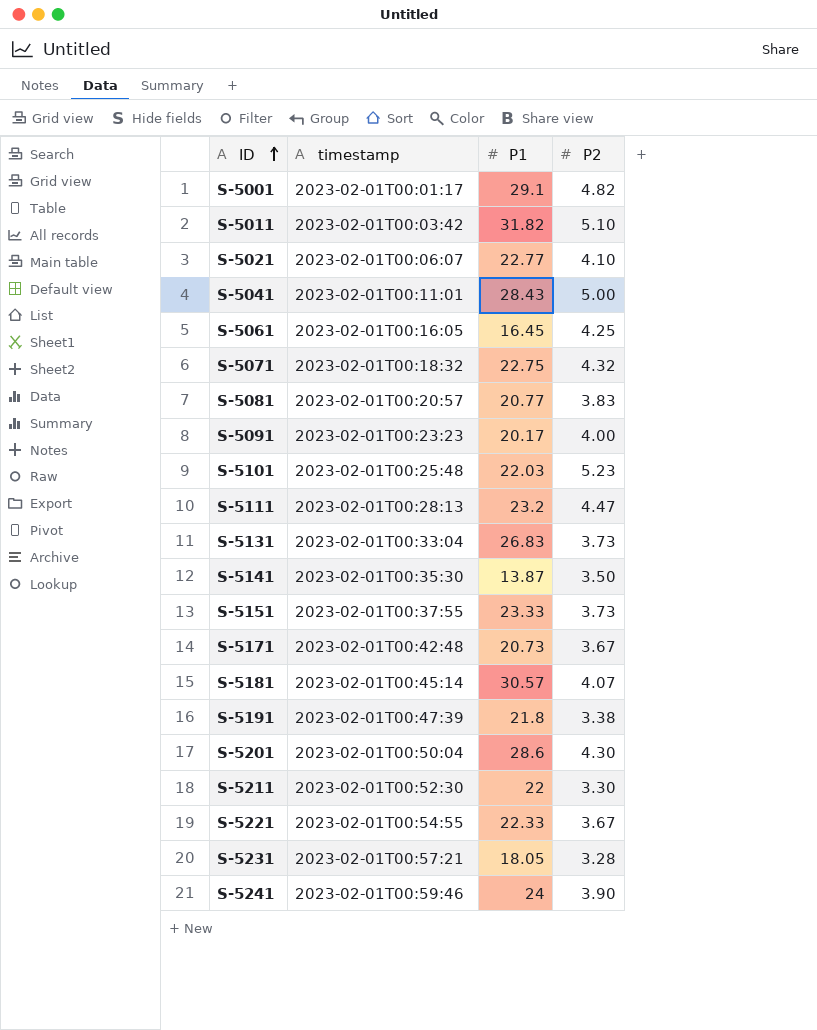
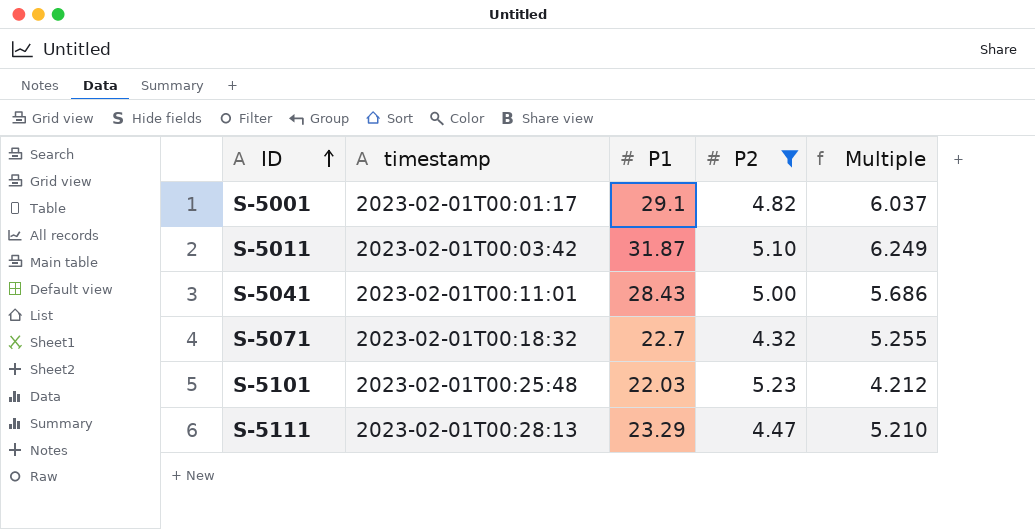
filter: none -> P2 >= 4.32
column Multiple | formula: none -> [P1] / [P2]
S-5011 | P1: 31.82 -> 31.87
S-5071 | P1: 22.75 -> 22.7
S-5111 | P1: 23.2 -> 23.29

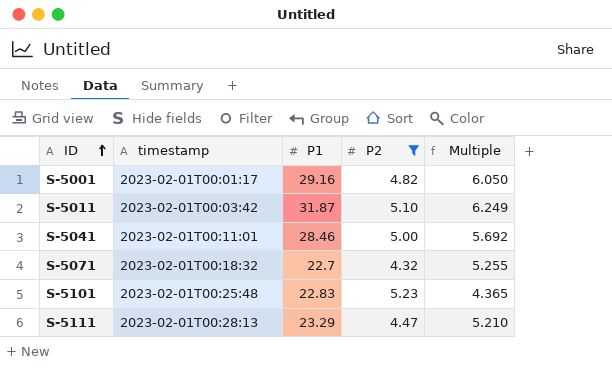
S-5001 | P1: 29.1 -> 29.16
S-5001 | Multiple: 6.037 -> 6.050
S-5041 | P1: 28.43 -> 28.46
S-5041 | Multiple: 5.686 -> 5.692
S-5101 | P1: 22.03 -> 22.83
S-5101 | Multiple: 4.212 -> 4.365

